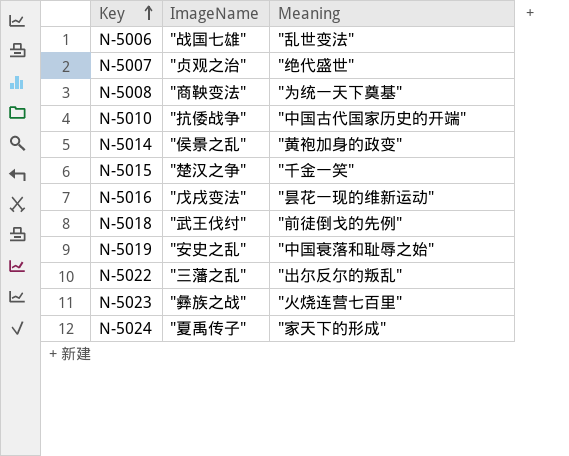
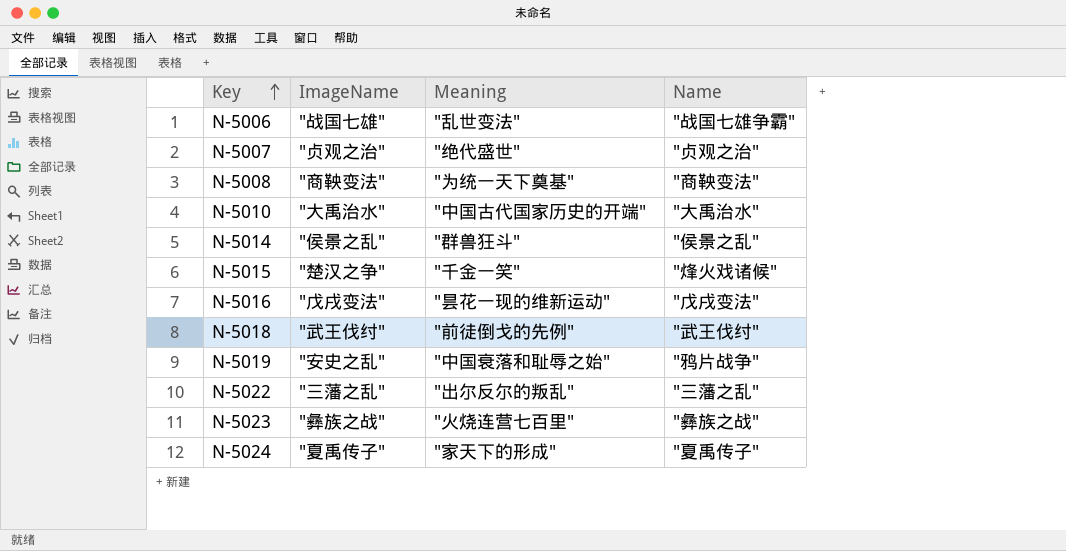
column Name | position: none -> 4
N-5010 | ImageName: "抗倭战争" -> "大禹治水"
N-5014 | Meaning: "黄袍加身的政变" -> "群兽狂斗"

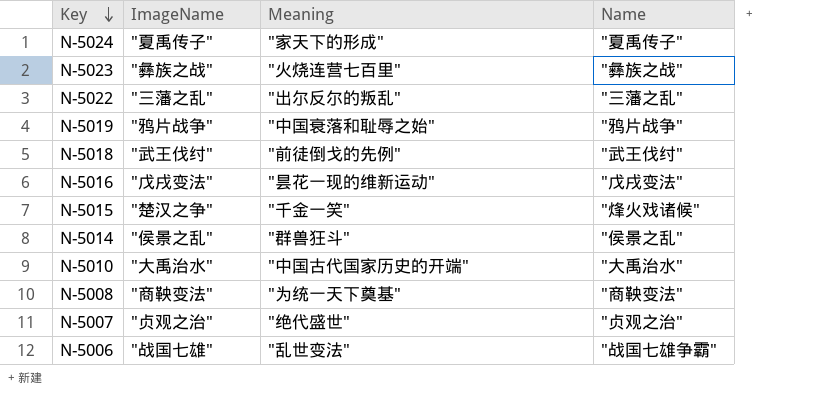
row order: Key ascending -> Key descending
N-5019 | ImageName: "安史之乱" -> "鸦片战争"

